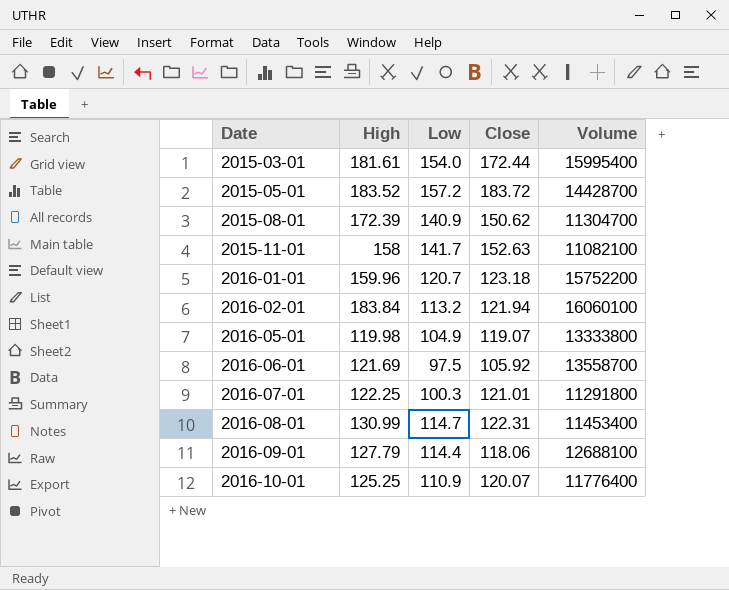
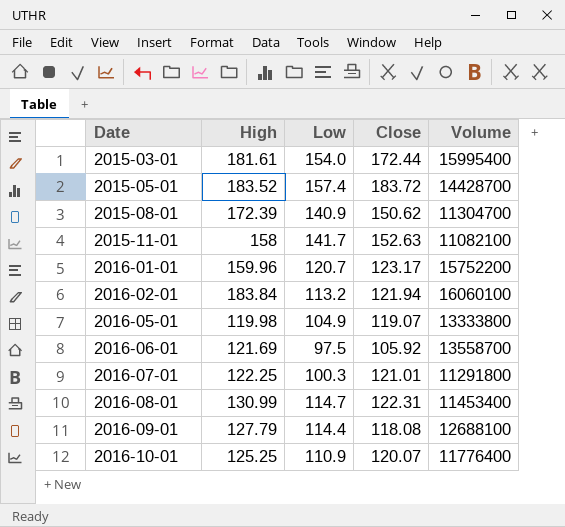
2015-05-01 | Low: 157.2 -> 157.4
2016-01-01 | Close: 123.18 -> 123.17
2016-09-01 | Close: 118.06 -> 118.08

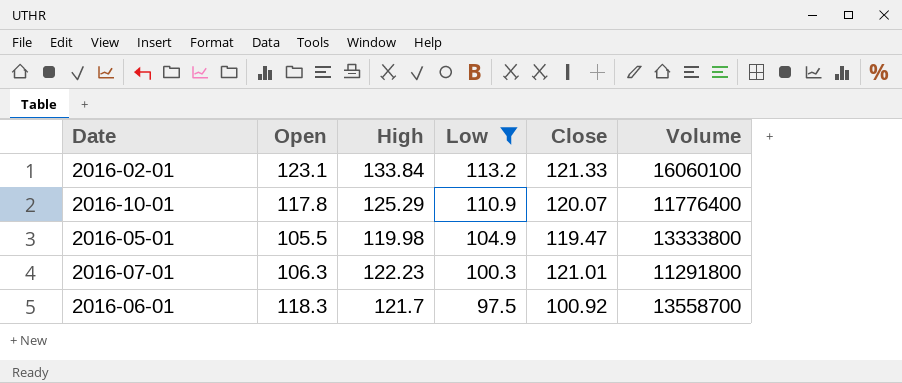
filter: none -> Low <= 113.2
row order: Date ascending -> Low descending
column Open | position: none -> 2
2016-02-01 | High: 183.84 -> 133.84
2016-02-01 | Close: 121.94 -> 121.33
2016-10-01 | High: 125.25 -> 125.29
2016-05-01 | Close: 119.07 -> 119.47
2016-07-01 | High: 122.25 -> 122.23
2016-06-01 | High: 121.69 -> 121.7
2016-06-01 | Close: 105.92 -> 100.92

